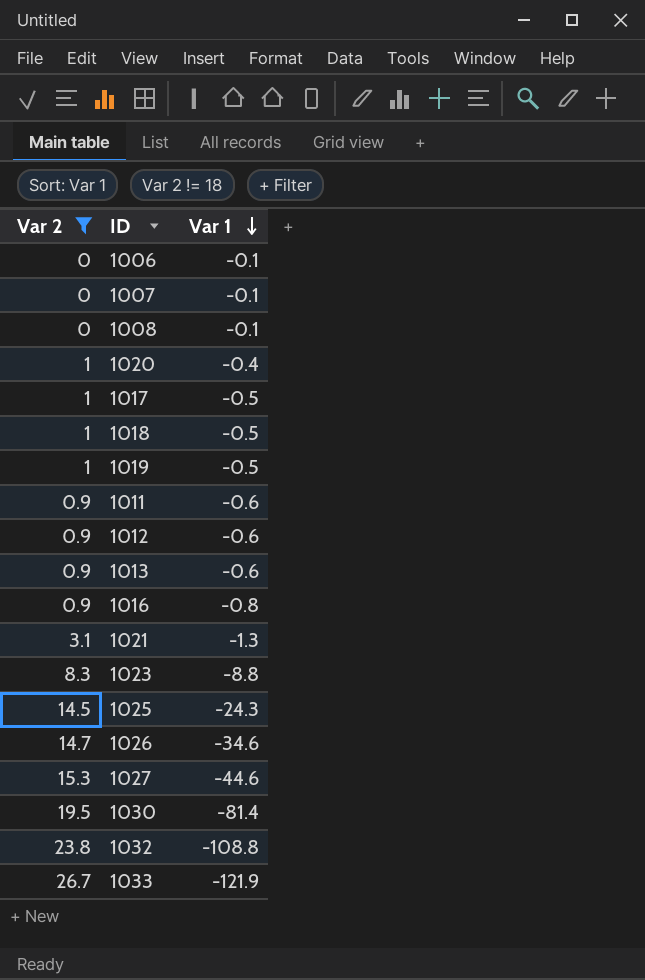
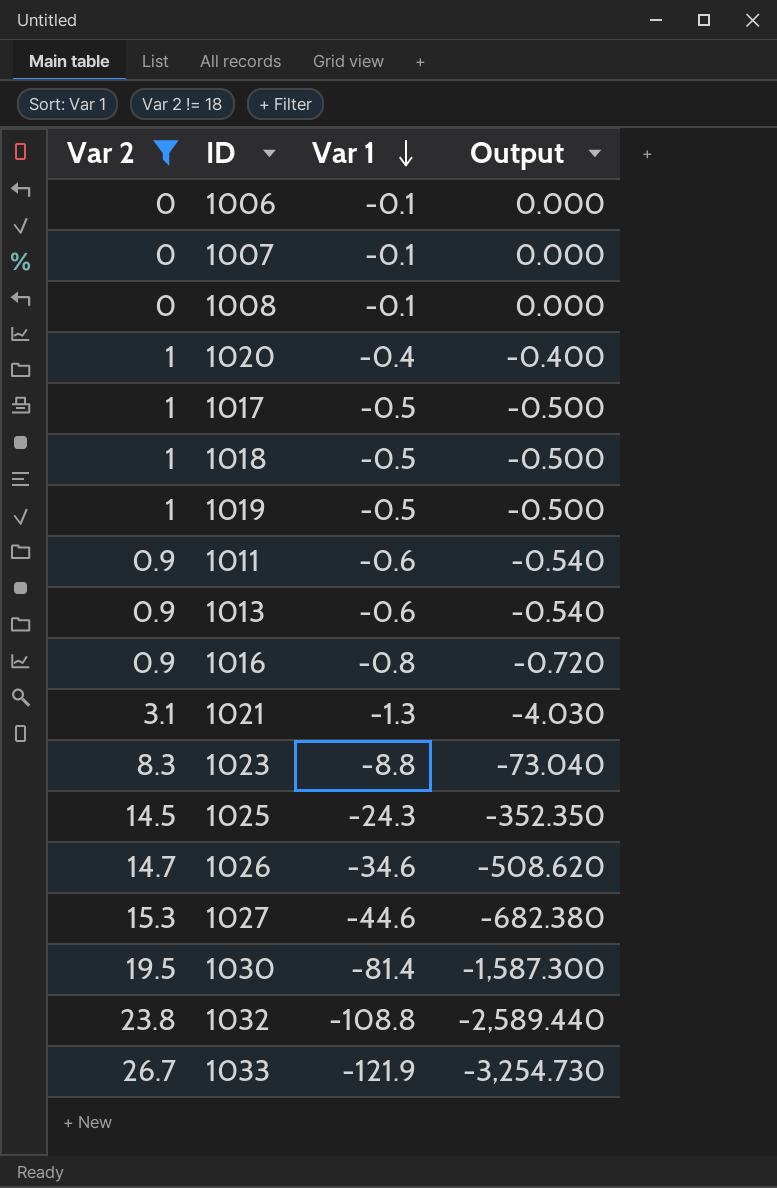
column Output | formula: none -> [Var 2] * [Var 1]
row 1012: 0.9 | -0.6 -> none

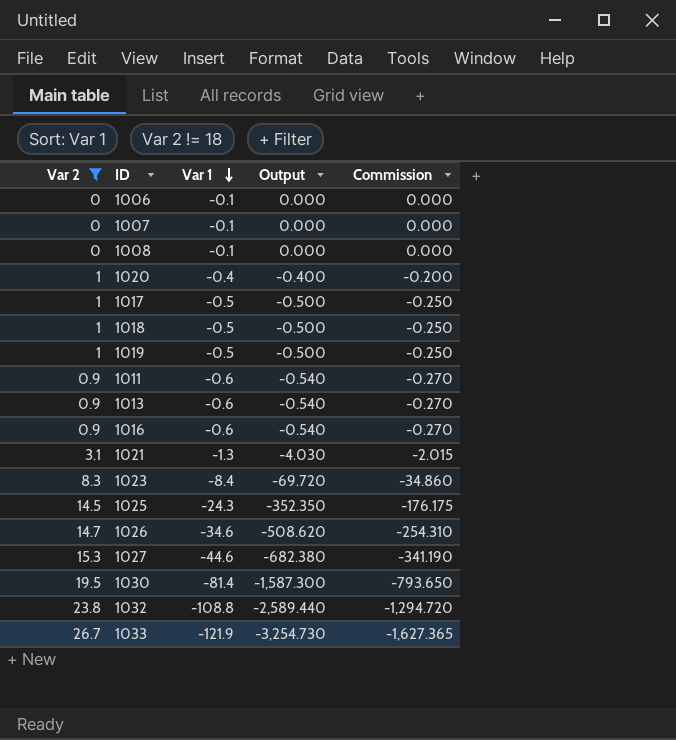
column Commission | formula: none -> [Output] * 0.5
1016 | Var 1: -0.8 -> -0.6
1016 | Output: -0.720 -> -0.540
1023 | Var 1: -8.8 -> -8.4
1023 | Output: -73.040 -> -69.720

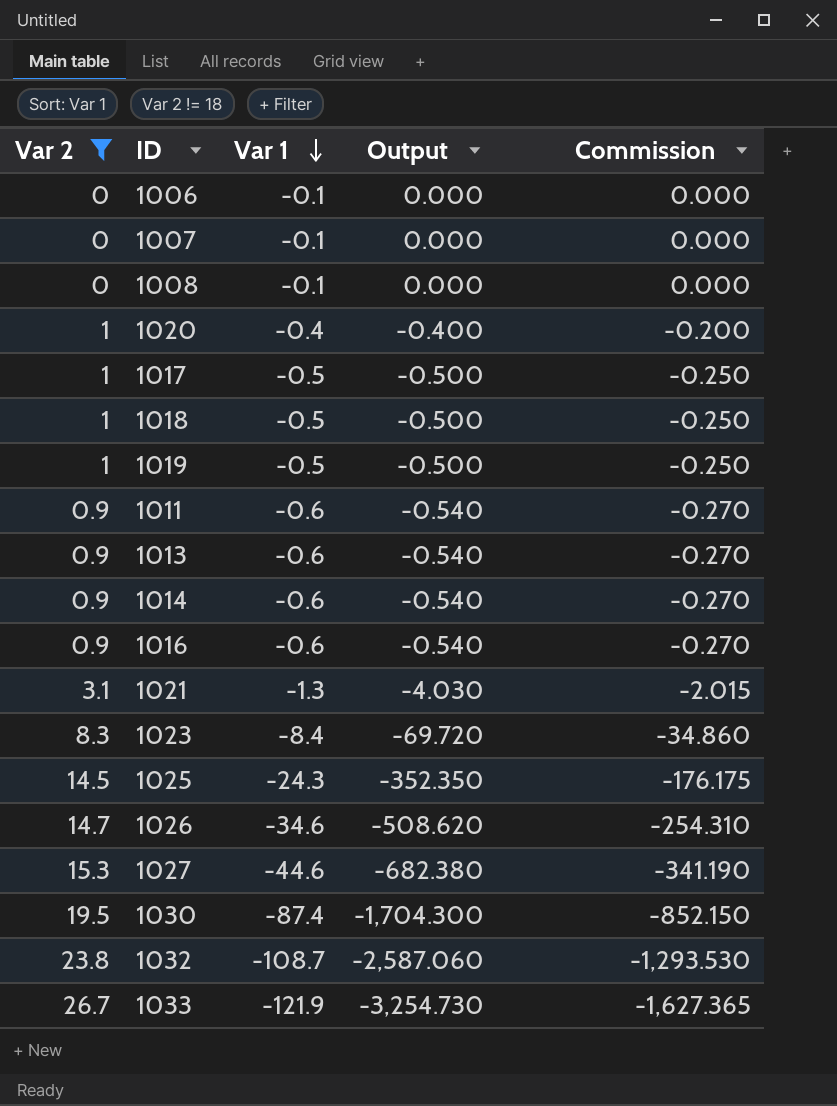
row 1014: none -> 0.9 | -0.6 | -0.540 | -0.270
1030 | Var 1: -81.4 -> -87.4
1030 | Output: -1,587.300 -> -1,704.300
1030 | Commission: -793.650 -> -852.150
1032 | Var 1: -108.8 -> -108.7
1032 | Output: -2,589.440 -> -2,587.060
1032 | Commission: -1,294.720 -> -1,293.530

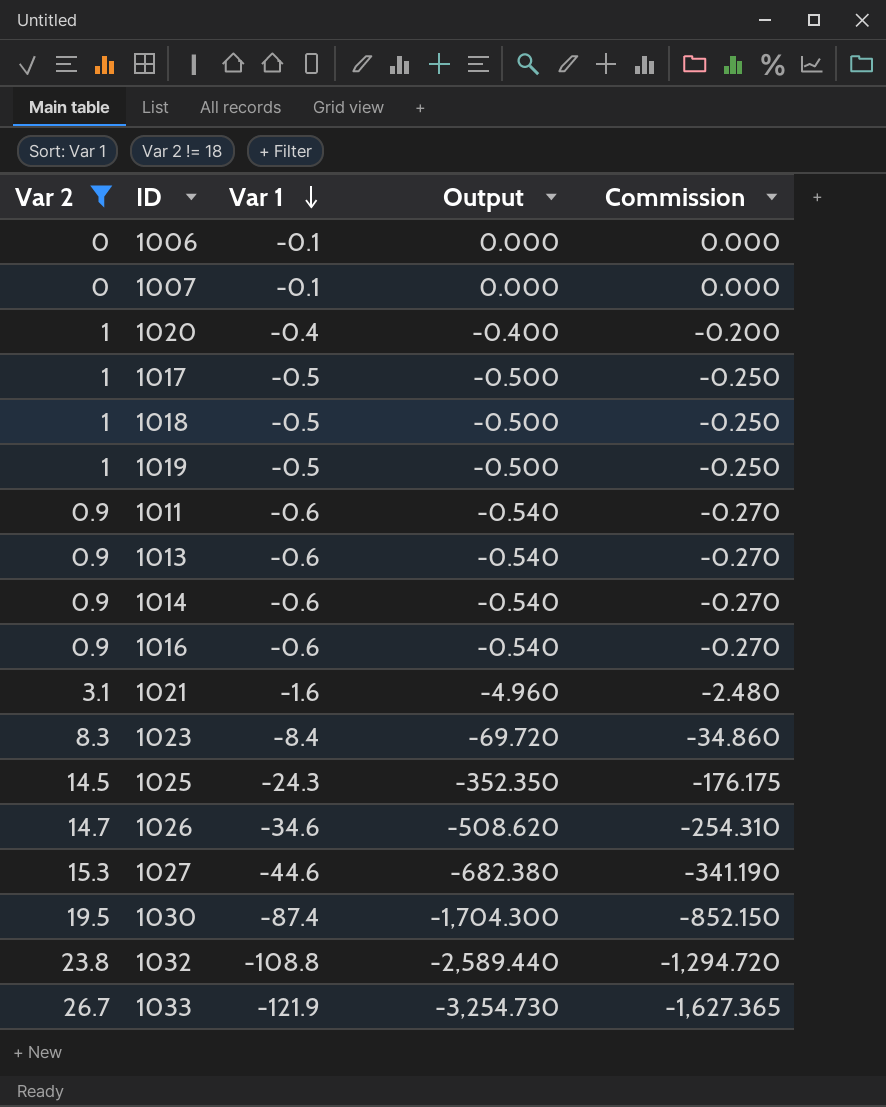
row 1008: 0 | -0.1 | 0.000 | 0.000 -> none
1021 | Var 1: -1.3 -> -1.6
1021 | Output: -4.030 -> -4.960
1021 | Commission: -2.015 -> -2.480
1032 | Var 1: -108.7 -> -108.8
1032 | Output: -2,587.060 -> -2,589.440
1032 | Commission: -1,293.530 -> -1,294.720

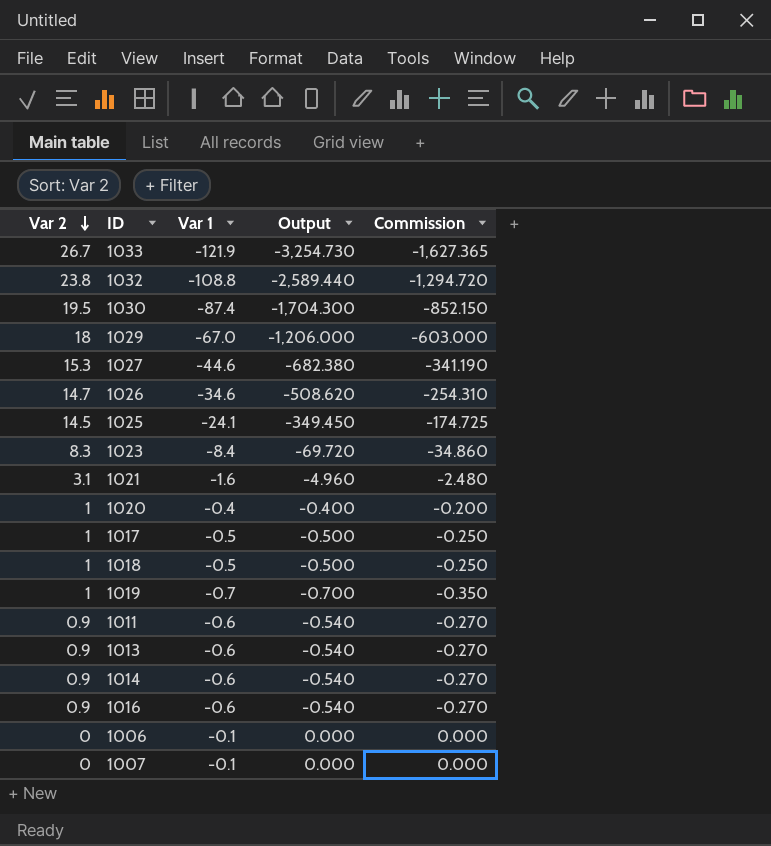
filter: Var 2 != 18 -> none
row order: Var 1 descending -> Var 2 descending
1025 | Var 1: -24.3 -> -24.1
1025 | Output: -352.350 -> -349.450
1025 | Commission: -176.175 -> -174.725
1019 | Var 1: -0.5 -> -0.7
1019 | Output: -0.500 -> -0.700
1019 | Commission: -0.250 -> -0.350

